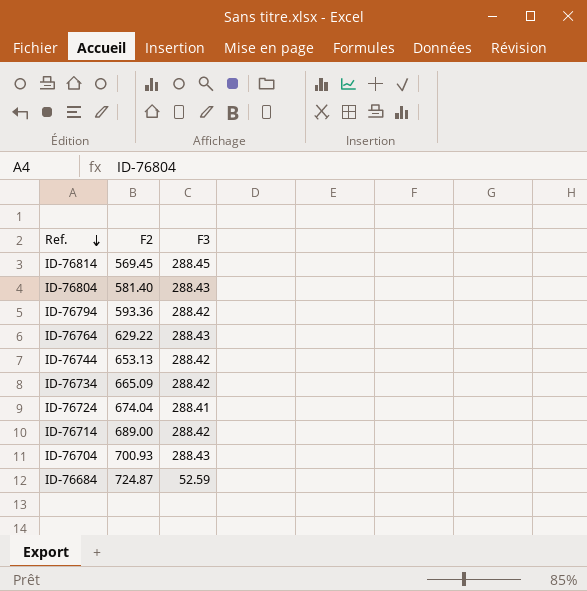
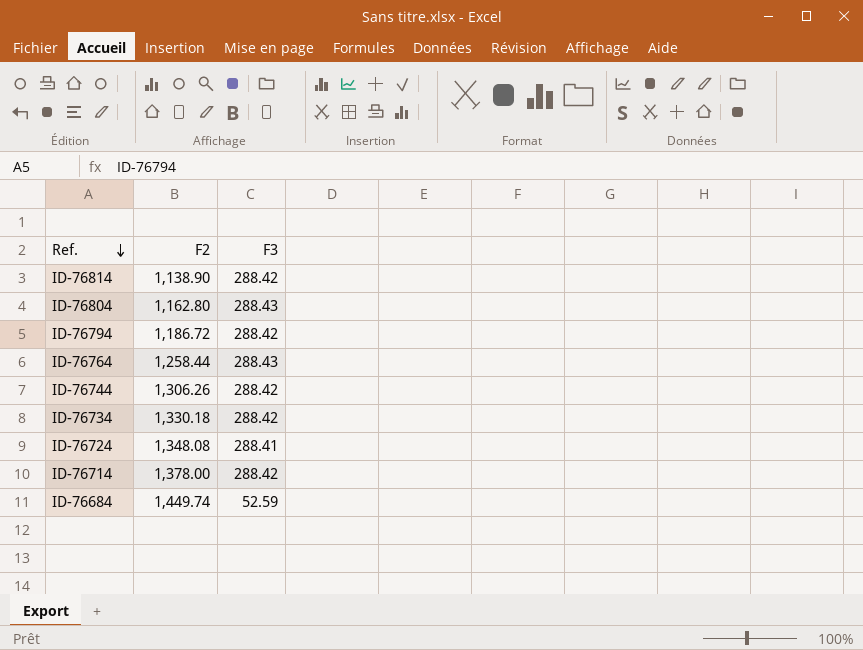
row ID-76704: 700.93 | 288.43 -> none
ID-76814 | F2: 569.45 -> 1,138.90
ID-76814 | F3: 288.45 -> 288.42
ID-76804 | F2: 581.40 -> 1,162.80
ID-76794 | F2: 593.36 -> 1,186.72
ID-76764 | F2: 629.22 -> 1,258.44
ID-76744 | F2: 653.13 -> 1,306.26
ID-76734 | F2: 665.09 -> 1,330.18
ID-76724 | F2: 674.04 -> 1,348.08
ID-76714 | F2: 689.00 -> 1,378.00
ID-76684 | F2: 724.87 -> 1,449.74

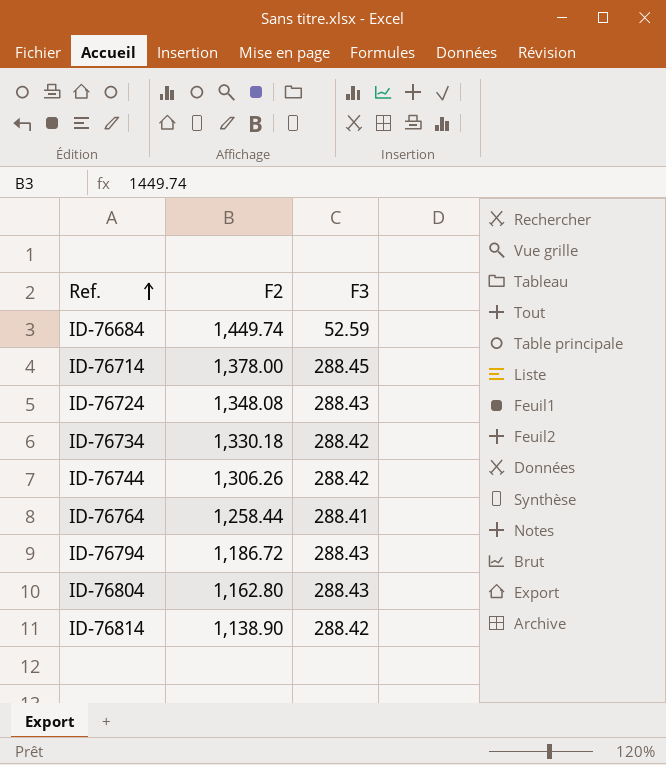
row order: Ref. descending -> Ref. ascending
ID-76714 | F3: 288.42 -> 288.45
ID-76724 | F3: 288.41 -> 288.43
ID-76764 | F3: 288.43 -> 288.41
ID-76794 | F3: 288.42 -> 288.43

